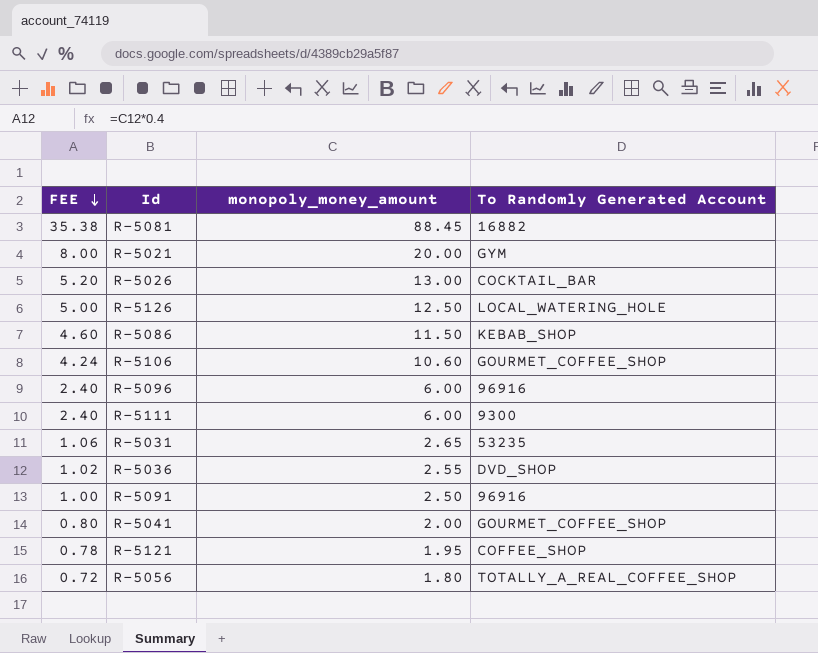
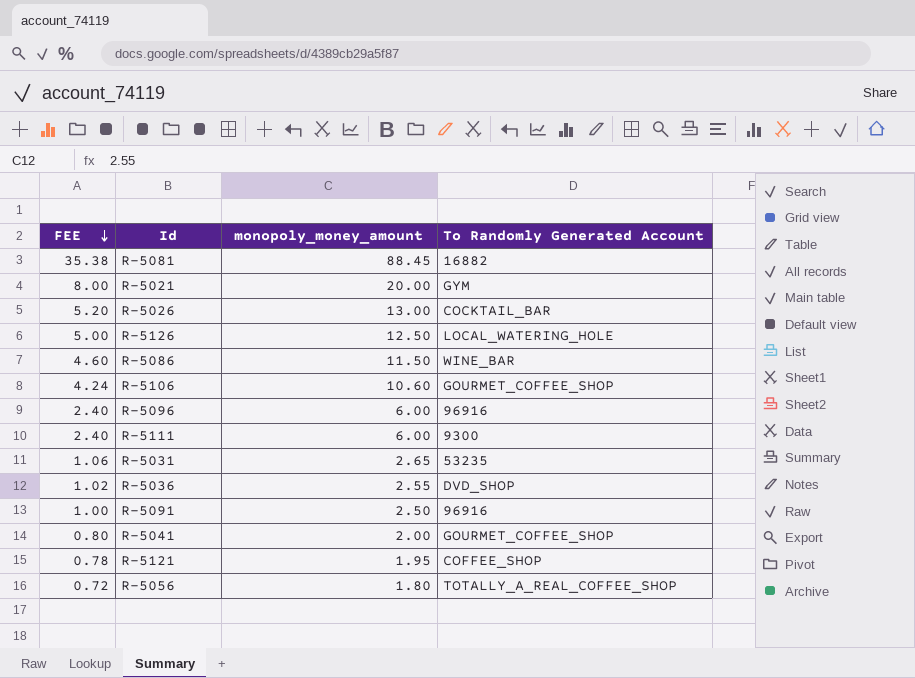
R-5086 | To Randomly Generated Account: KEBAB_SHOP -> WINE_BAR

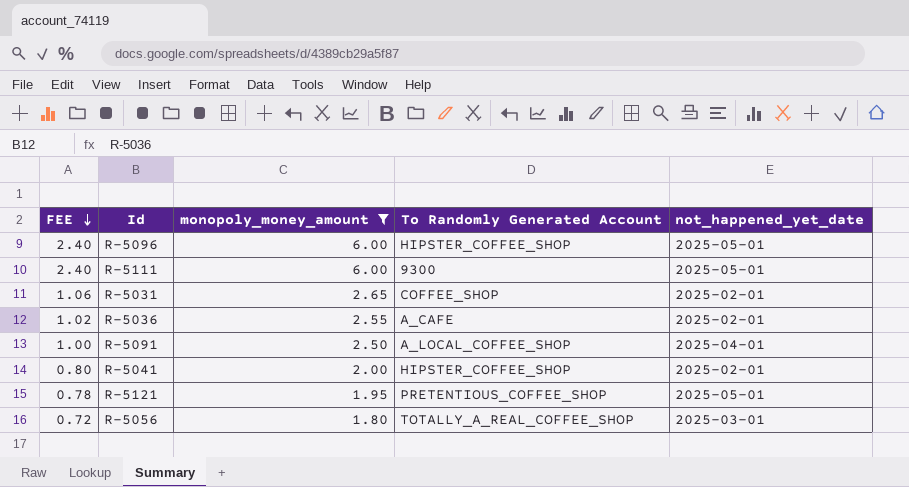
filter: none -> monopoly_money_amount <= 6.00
column not_happened_yet_date | position: none -> 5
R-5096 | To Randomly Generated Account: 96916 -> HIPSTER_COFFEE_SHOP
R-5031 | To Randomly Generated Account: 53235 -> COFFEE_SHOP
R-5036 | To Randomly Generated Account: DVD_SHOP -> A_CAFE
R-5091 | To Randomly Generated Account: 96916 -> A_LOCAL_COFFEE_SHOP
R-5041 | To Randomly Generated Account: GOURMET_COFFEE_SHOP -> HIPSTER_COFFEE_SHOP
R-5121 | To Randomly Generated Account: COFFEE_SHOP -> PRETENTIOUS_COFFEE_SHOP

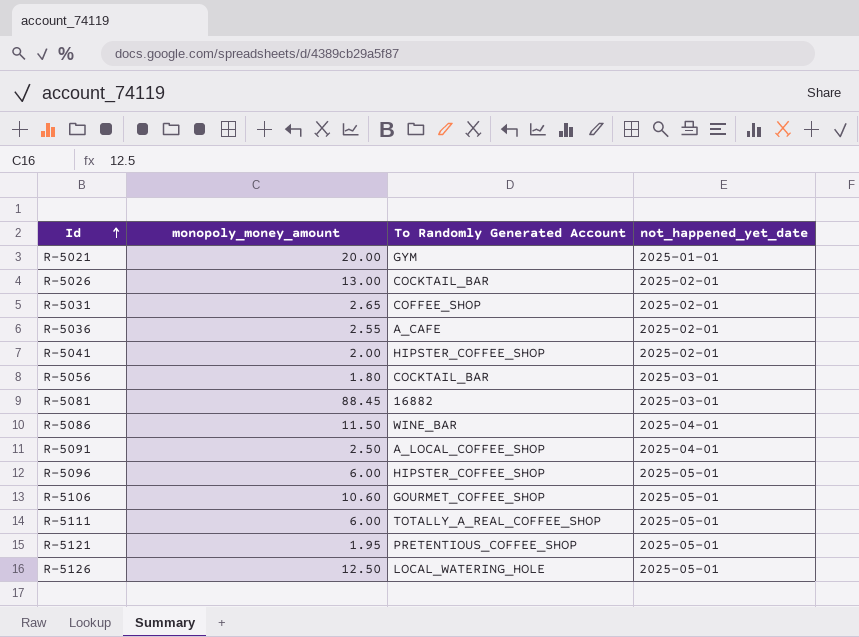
filter: monopoly_money_amount <= 6.00 -> none
row order: FEE descending -> Id ascending
column FEE | formula: [monopoly_money_amount] * 0.4 -> none
R-5056 | To Randomly Generated Account: TOTALLY_A_REAL_COFFEE_SHOP -> COCKTAIL_BAR
R-5111 | To Randomly Generated Account: 9300 -> TOTALLY_A_REAL_COFFEE_SHOP

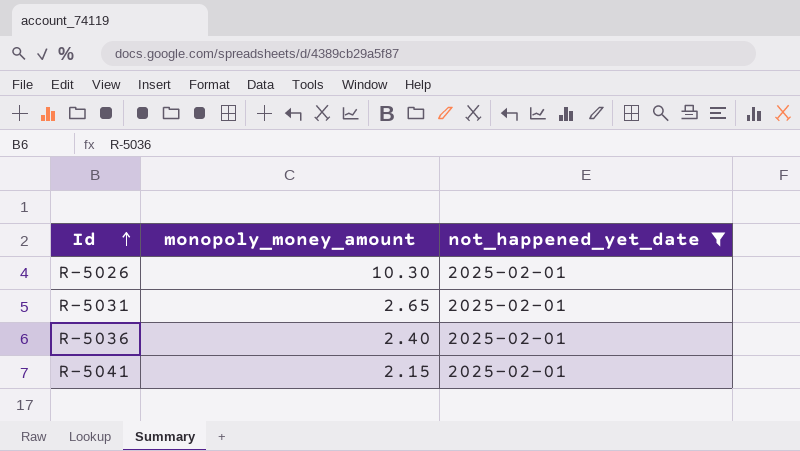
filter: none -> not_happened_yet_date = 2025-02-01
column To Randomly Generated Account | position: 3 -> none
R-5026 | monopoly_money_amount: 13.00 -> 10.30
R-5036 | monopoly_money_amount: 2.55 -> 2.40
R-5041 | monopoly_money_amount: 2.00 -> 2.15

